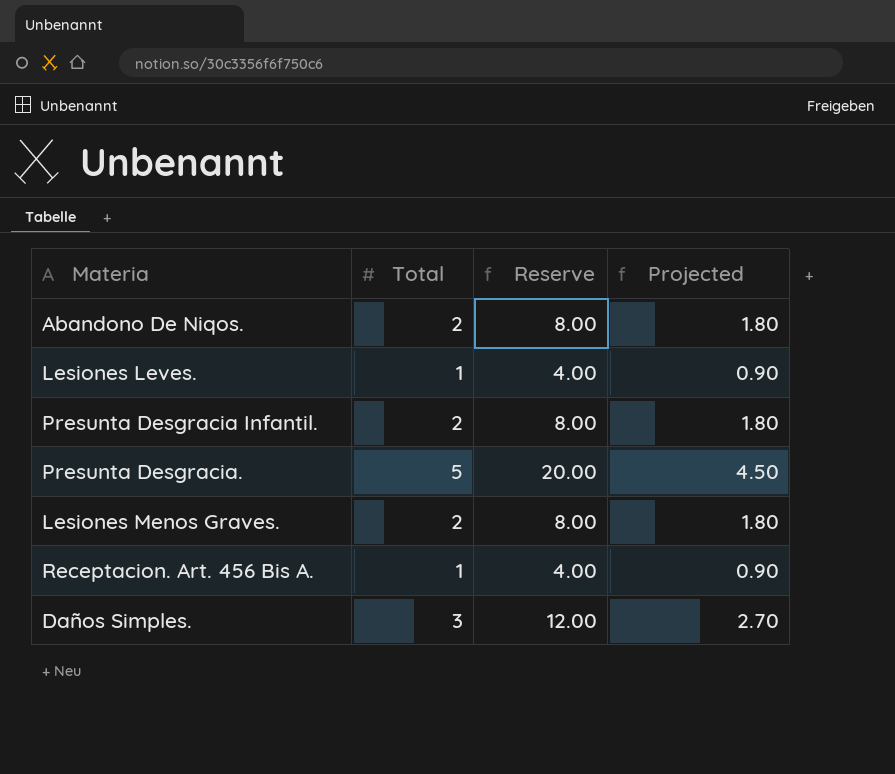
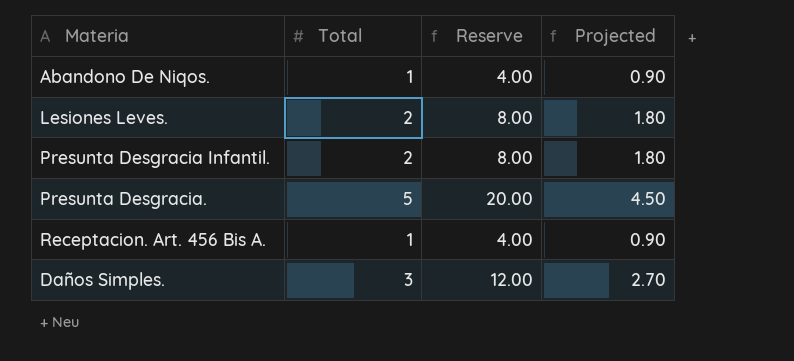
row Lesiones Menos Graves.: 2 | 8.00 | 1.80 -> none
Abandono De Niqos. | Total: 2 -> 1
Abandono De Niqos. | Reserve: 8.00 -> 4.00
Abandono De Niqos. | Projected: 1.80 -> 0.90
Lesiones Leves. | Total: 1 -> 2
Lesiones Leves. | Reserve: 4.00 -> 8.00
Lesiones Leves. | Projected: 0.90 -> 1.80

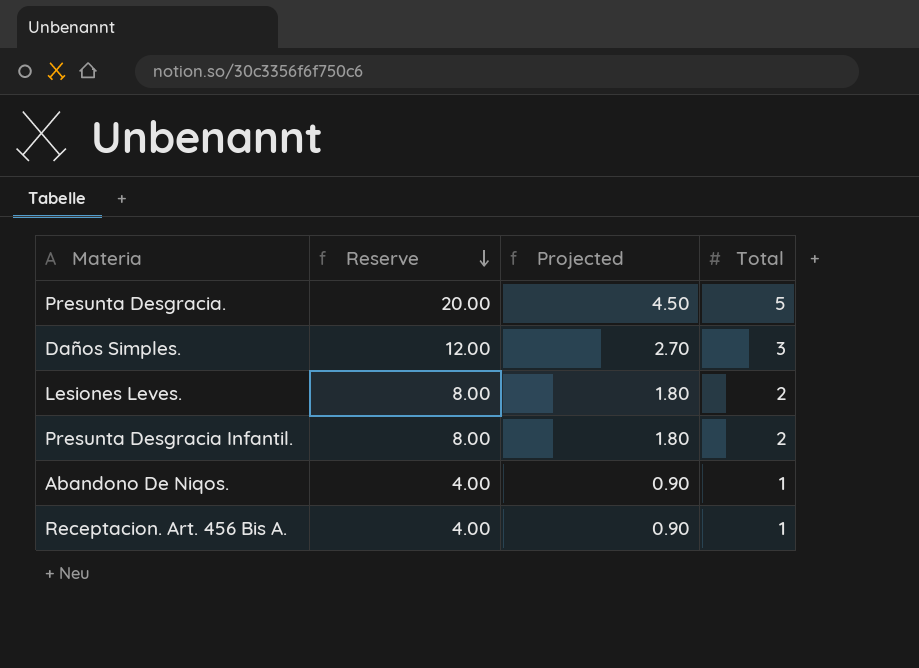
row order: none -> Reserve descending
column Total | position: 2 -> 4

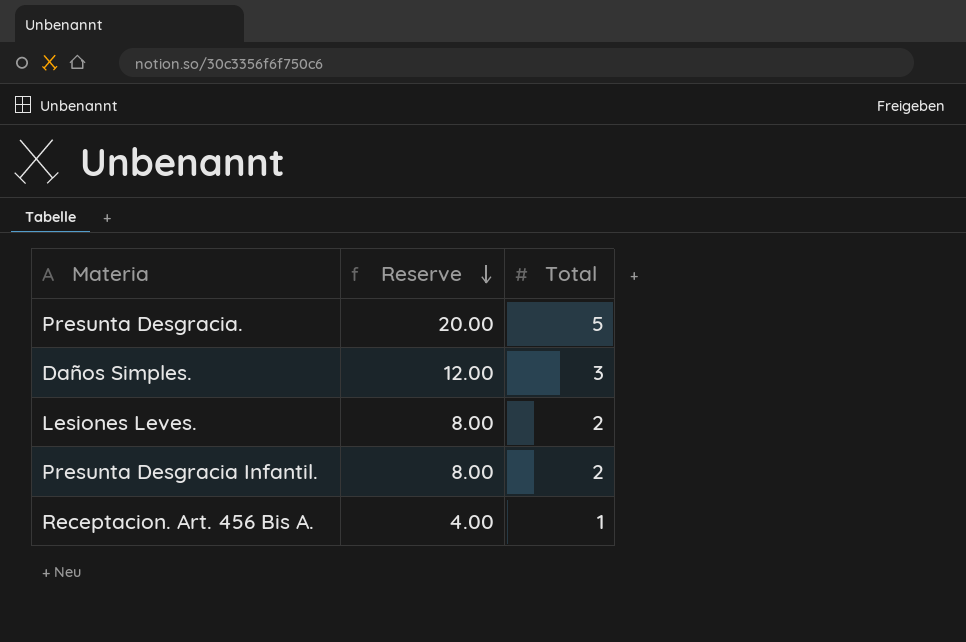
column Projected | formula: [Total] * 0.9 -> none
row Abandono De Niqos.: 4.00 | 0.90 | 1 -> none

